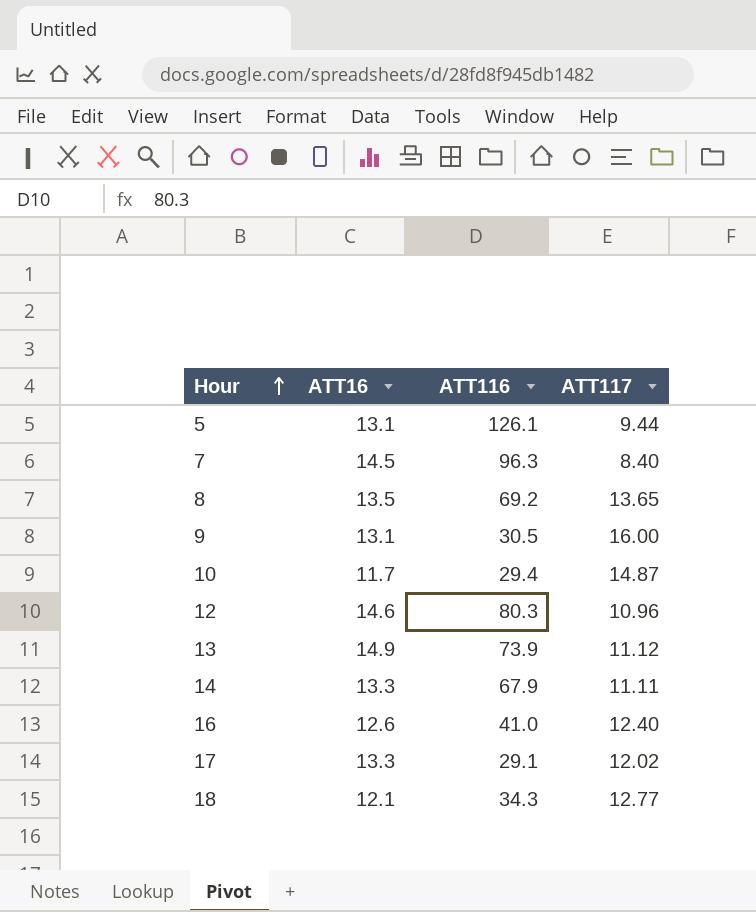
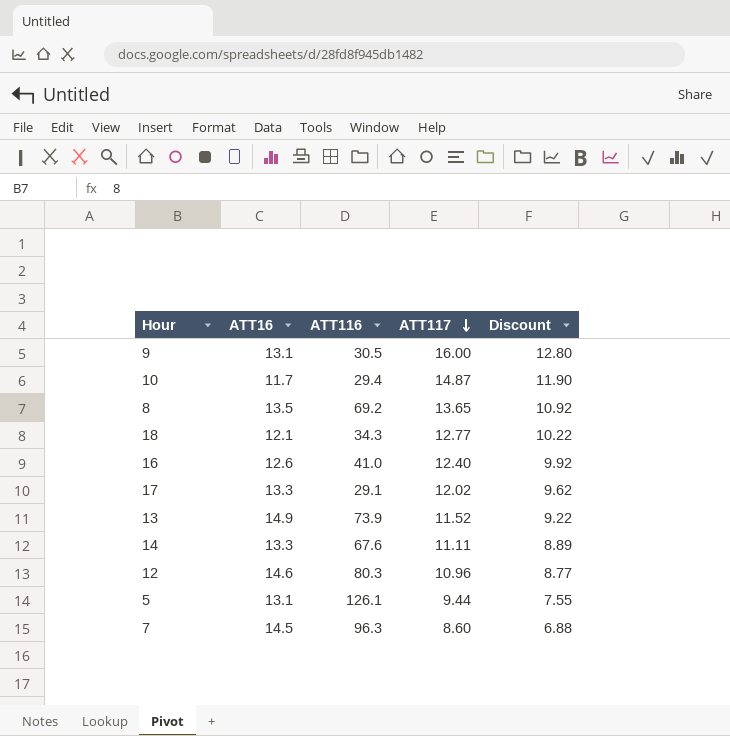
row order: Hour ascending -> ATT117 descending
column Discount | formula: none -> [ATT117] * 0.8
13 | ATT117: 11.12 -> 11.52
14 | ATT116: 67.9 -> 67.6
7 | ATT117: 8.40 -> 8.60

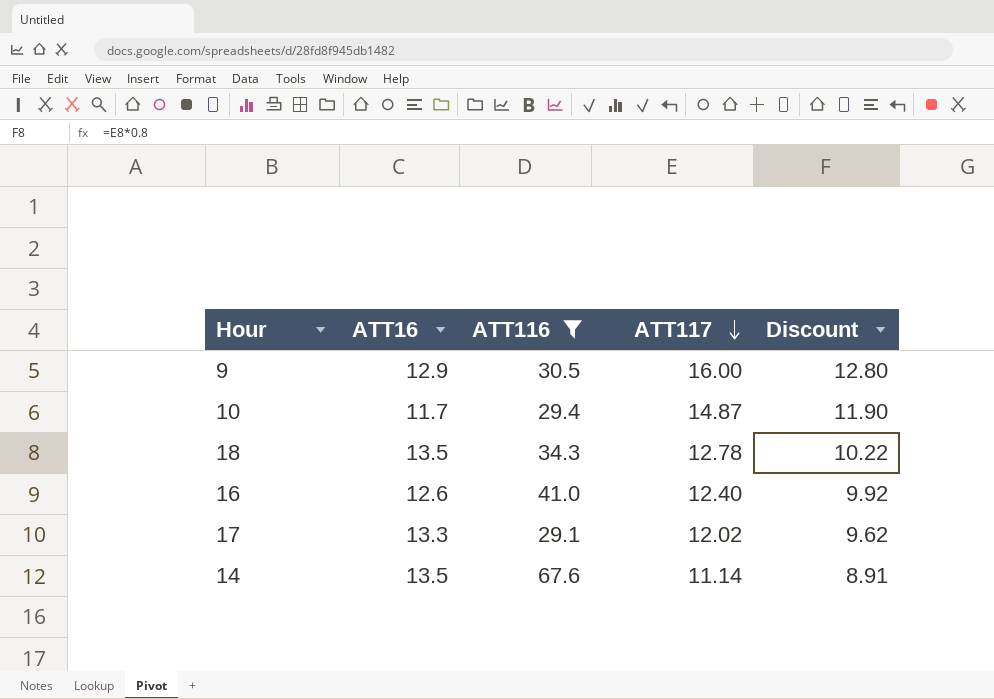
filter: none -> ATT116 <= 67.6
9 | ATT16: 13.1 -> 12.9
18 | ATT16: 12.1 -> 13.5
18 | ATT117: 12.77 -> 12.78
14 | ATT16: 13.3 -> 13.5
14 | ATT117: 11.11 -> 11.14
14 | Discount: 8.89 -> 8.91

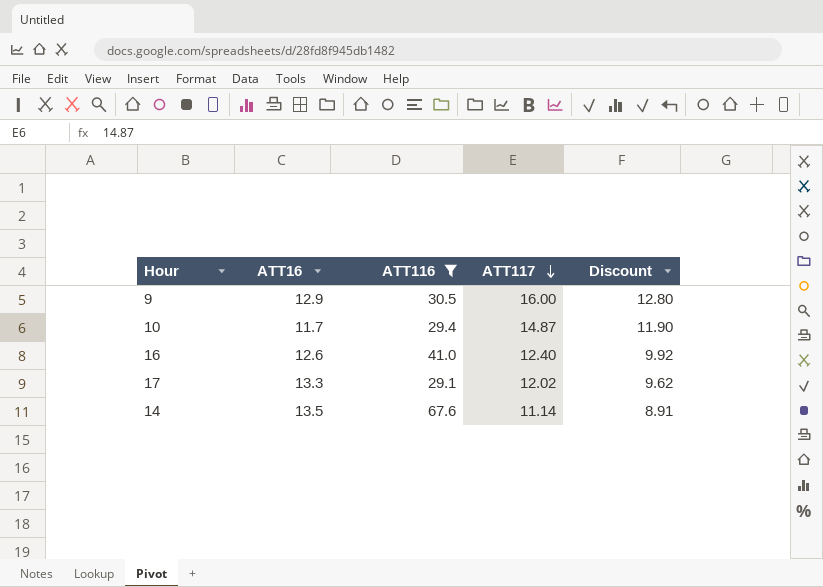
row 18: 13.5 | 34.3 | 12.78 | 10.22 -> none

